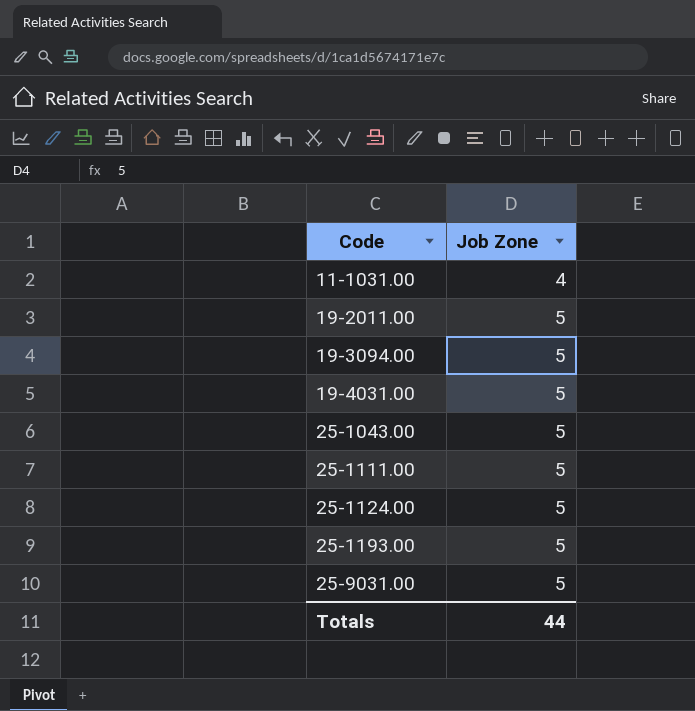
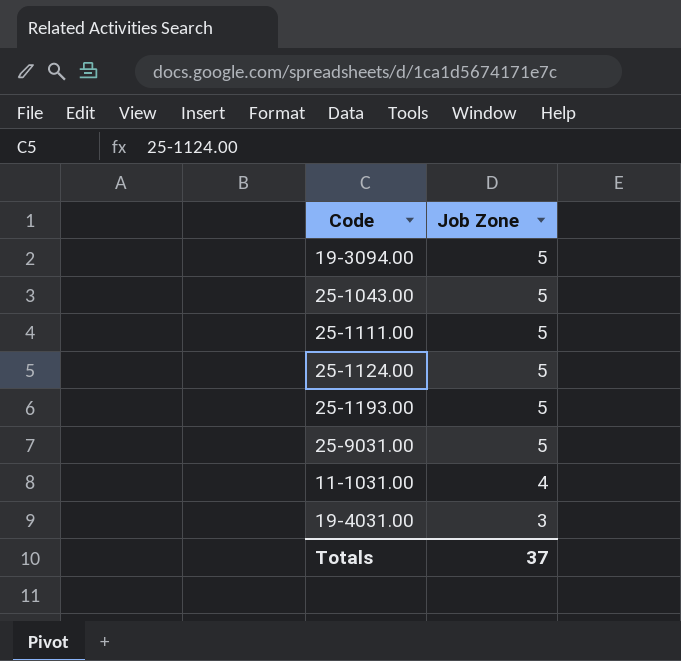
row order: Code ascending -> Job Zone descending
row 19-2011.00: 5 -> none
19-4031.00 | Job Zone: 5 -> 3
Totals | Job Zone: 44 -> 37

